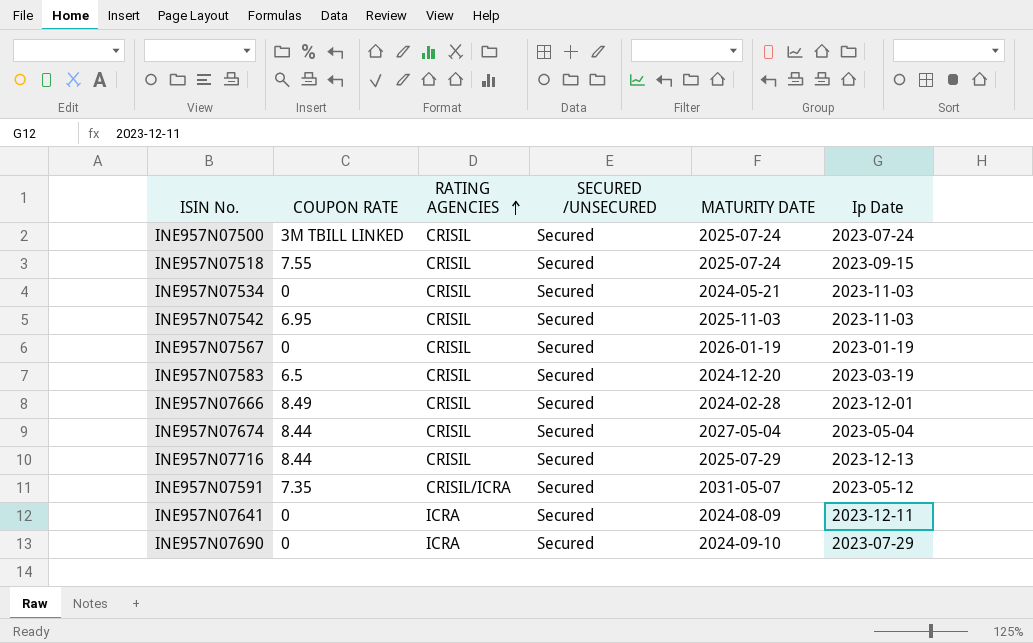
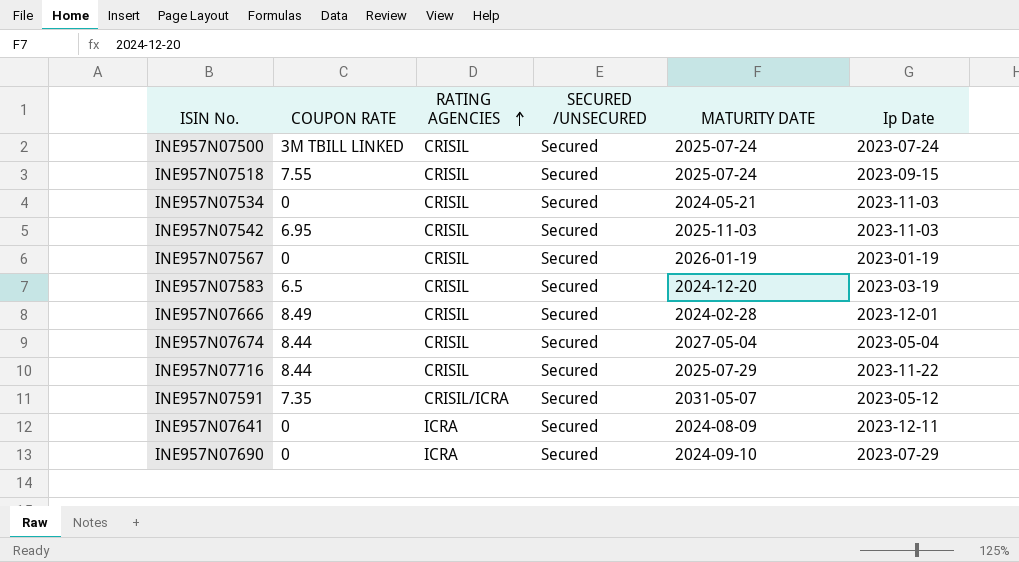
INE957N07716 | Ip Date: 2023-12-13 -> 2023-11-22

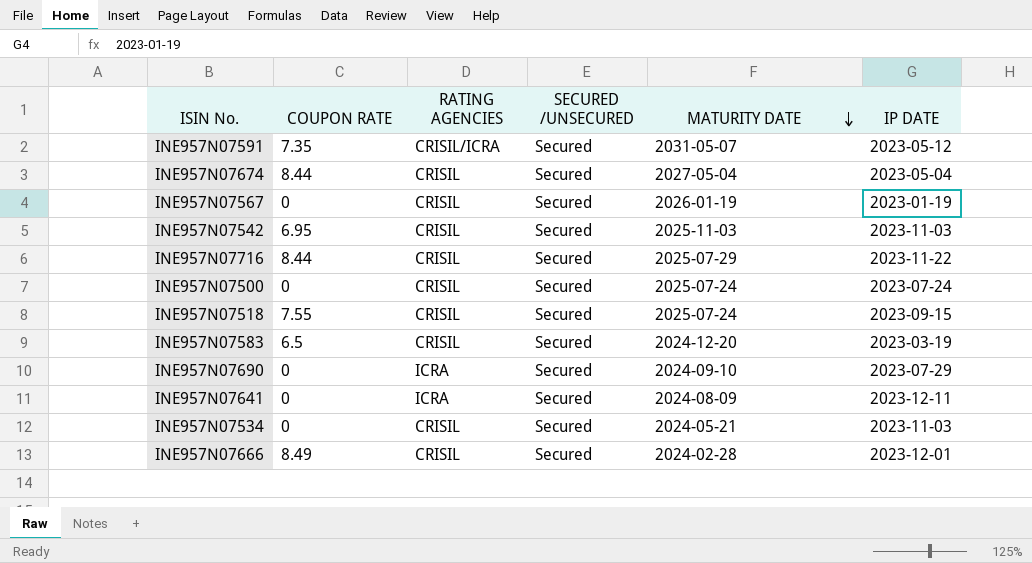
row order: RATING AGENCIES ascending -> MATURITY DATE descending
column name: Ip Date -> IP DATE
INE957N07500 | COUPON RATE: 3M TBILL LINKED -> 0

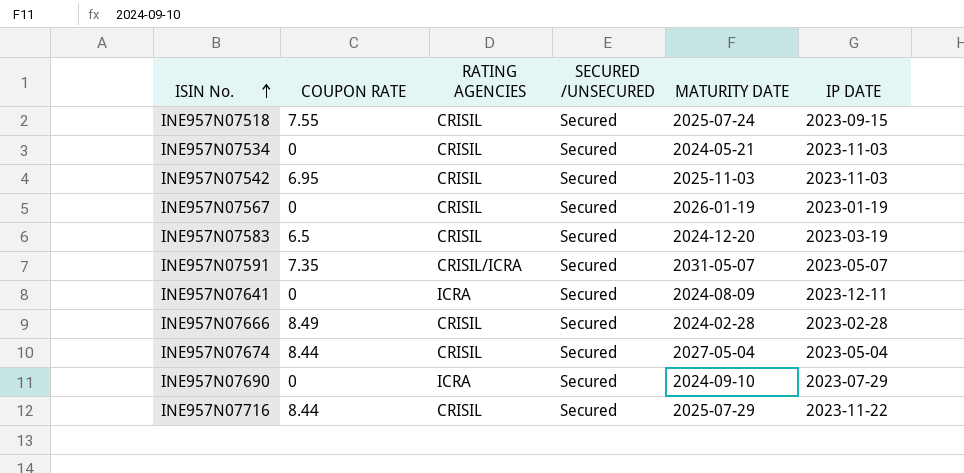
row order: MATURITY DATE descending -> ISIN No. ascending
row INE957N07500: 0 | CRISIL | Secured | 2025-07-24 | 2023-07-24 -> none
INE957N07591 | IP DATE: 2023-05-12 -> 2023-05-07
INE957N07666 | IP DATE: 2023-12-01 -> 2023-02-28

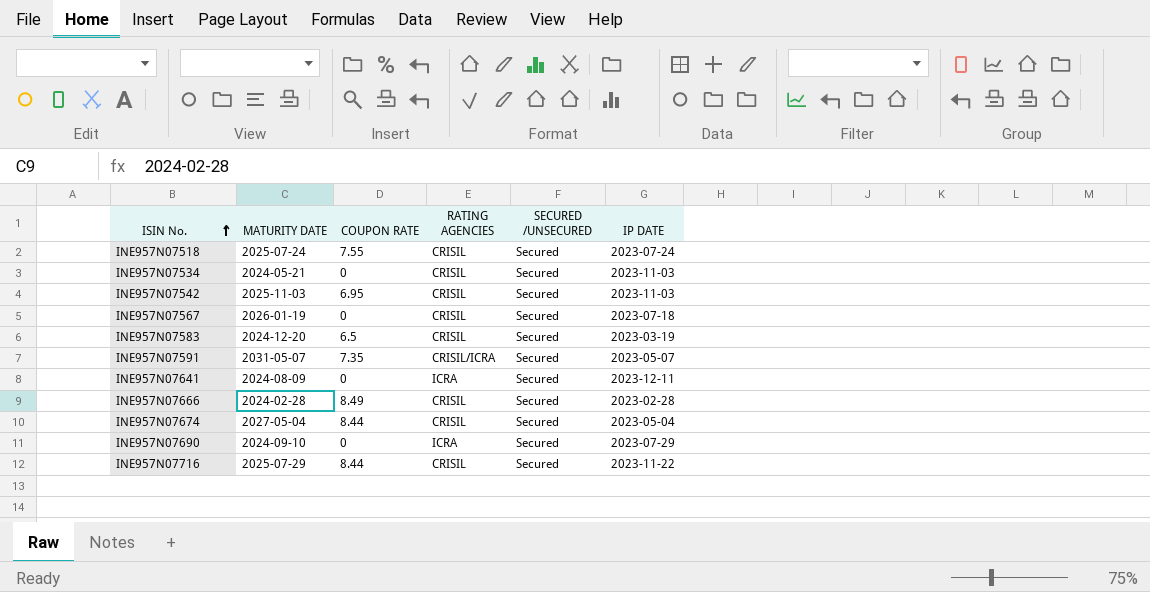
column MATURITY DATE | position: 5 -> 2
INE957N07518 | IP DATE: 2023-09-15 -> 2023-07-24
INE957N07567 | IP DATE: 2023-01-19 -> 2023-07-18

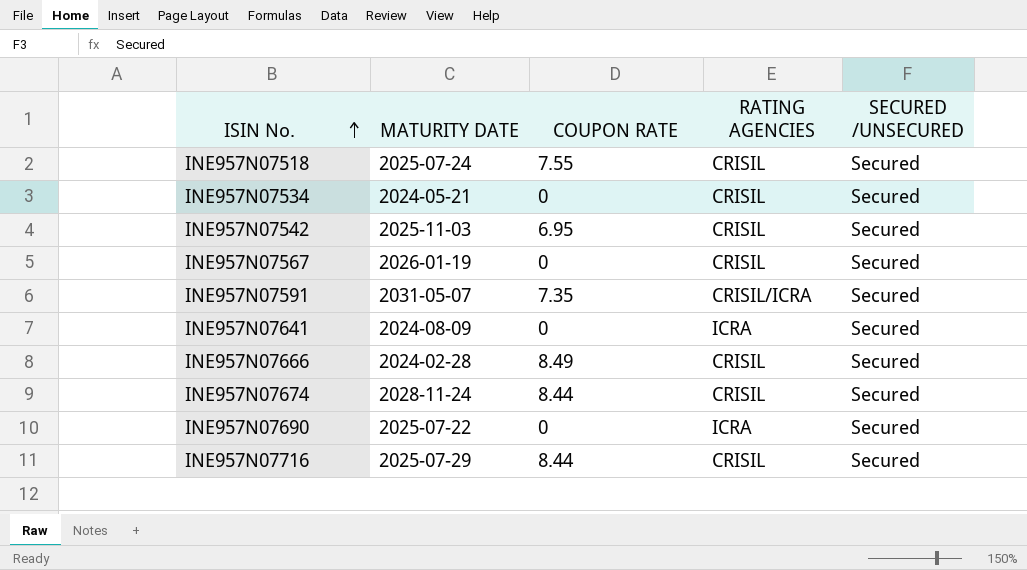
column IP DATE | position: 6 -> none
row INE957N07583: 2024-12-20 | 6.5 | CRISIL | Secured | 2023-03-19 -> none
INE957N07674 | MATURITY DATE: 2027-05-04 -> 2028-11-24
INE957N07690 | MATURITY DATE: 2024-09-10 -> 2025-07-22

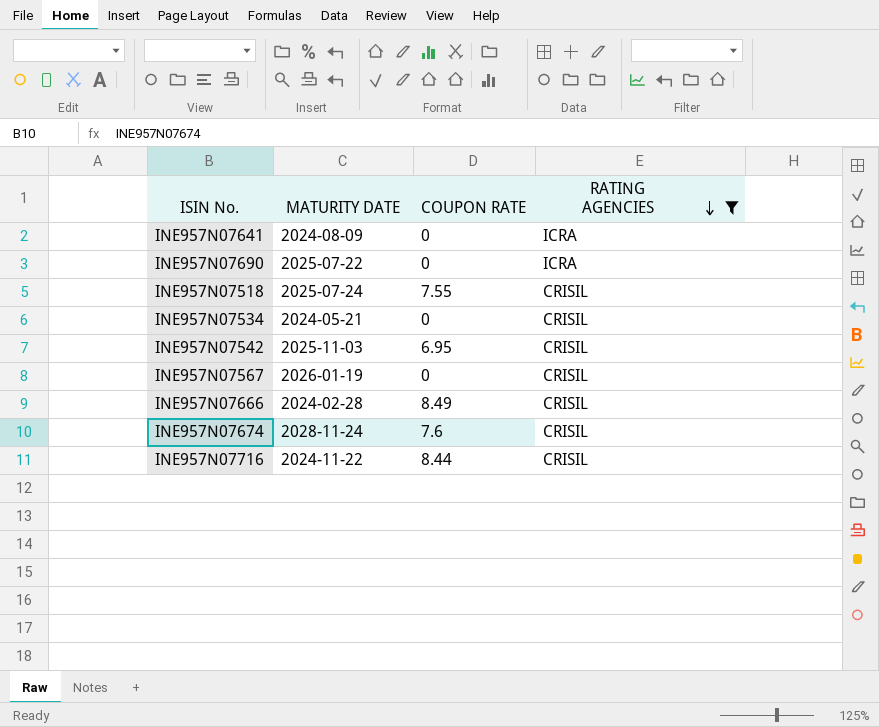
filter: none -> RATING AGENCIES != CRISIL/ICRA
row order: ISIN No. ascending -> RATING AGENCIES descending
column SECURED /UNSECURED | position: 5 -> none
INE957N07674 | COUPON RATE: 8.44 -> 7.6
INE957N07716 | MATURITY DATE: 2025-07-29 -> 2024-11-22

